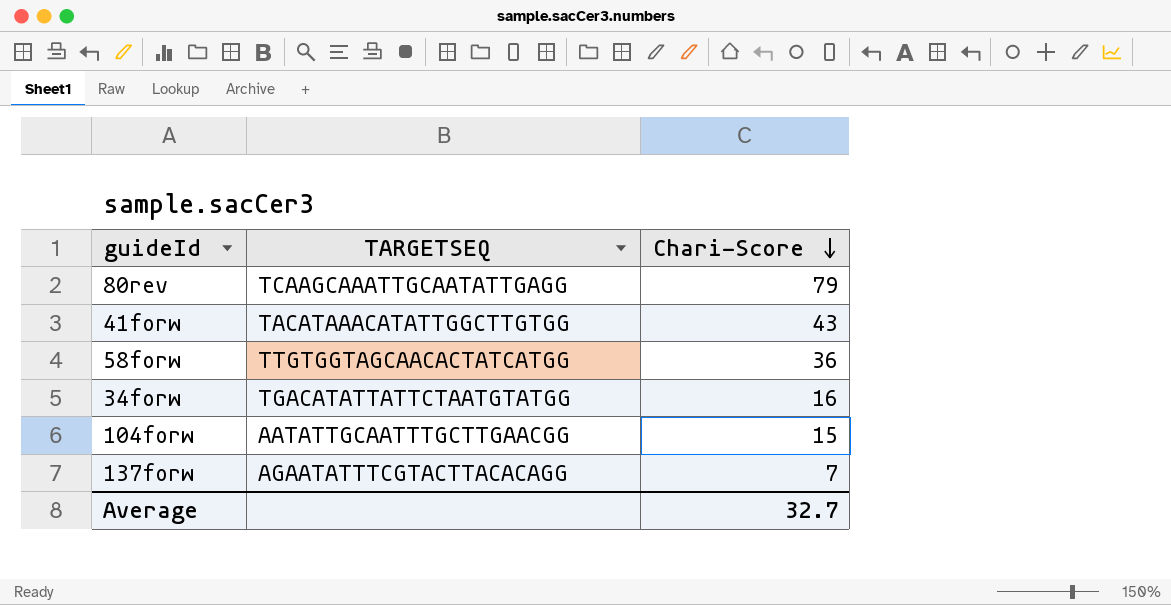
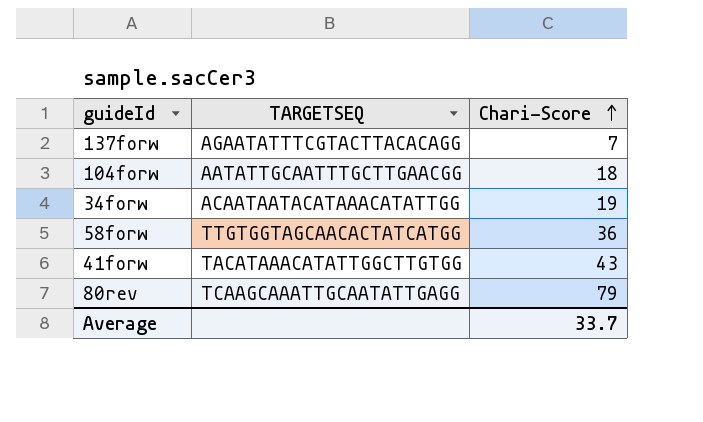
row order: Chari-Score descending -> Chari-Score ascending
104forw | Chari-Score: 15 -> 18
34forw | TARGETSEQ: TGACATATTATTCTAATGTATGG -> ACAATAATACATAAACATATTGG
34forw | Chari-Score: 16 -> 19
Average | Chari-Score: 32.7 -> 33.7

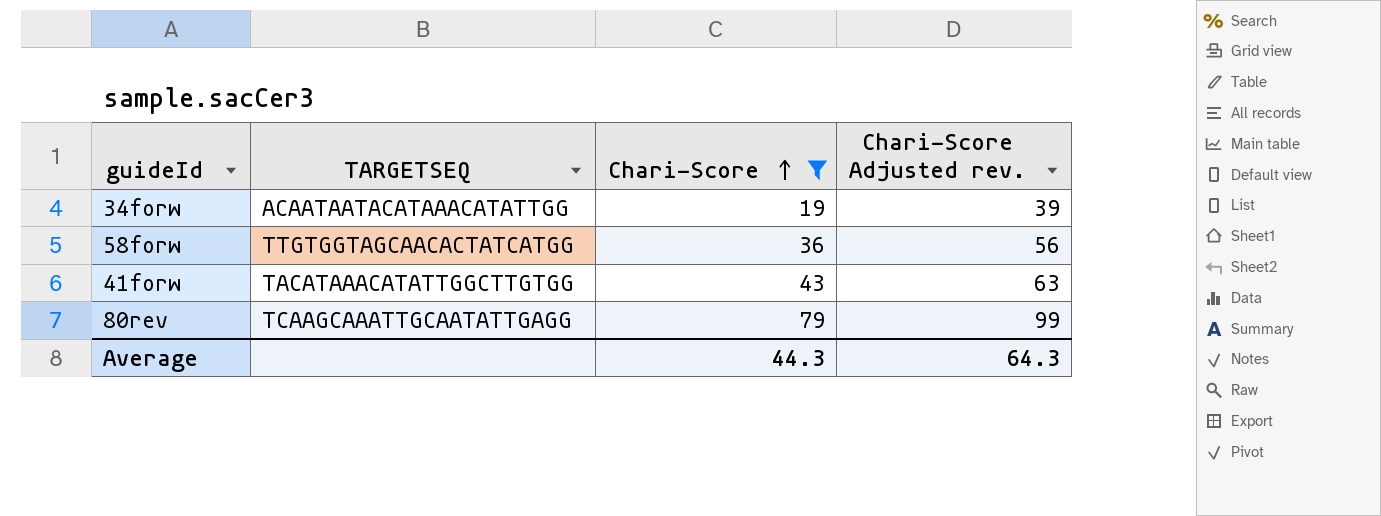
filter: none -> Chari-Score >= 19
column Chari-Score Adjusted rev. | formula: none -> [Chari-Score] + 20
Average | Chari-Score: 33.7 -> 44.3

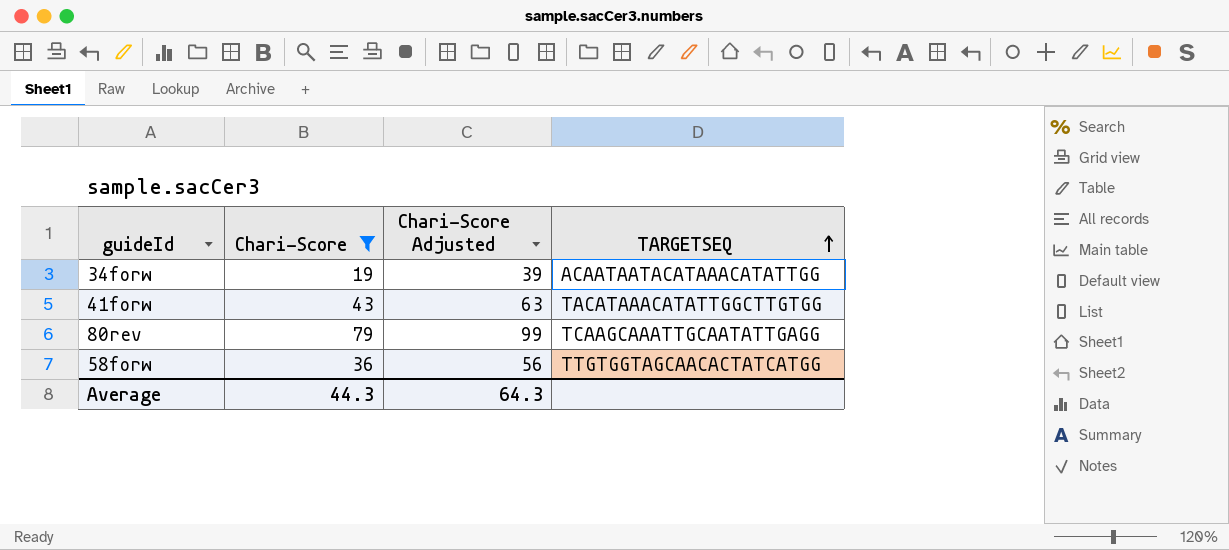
row order: Chari-Score ascending -> TARGETSEQ ascending
column name: Chari-Score Adjusted rev. -> Chari-Score Adjusted
column TARGETSEQ | position: 2 -> 4

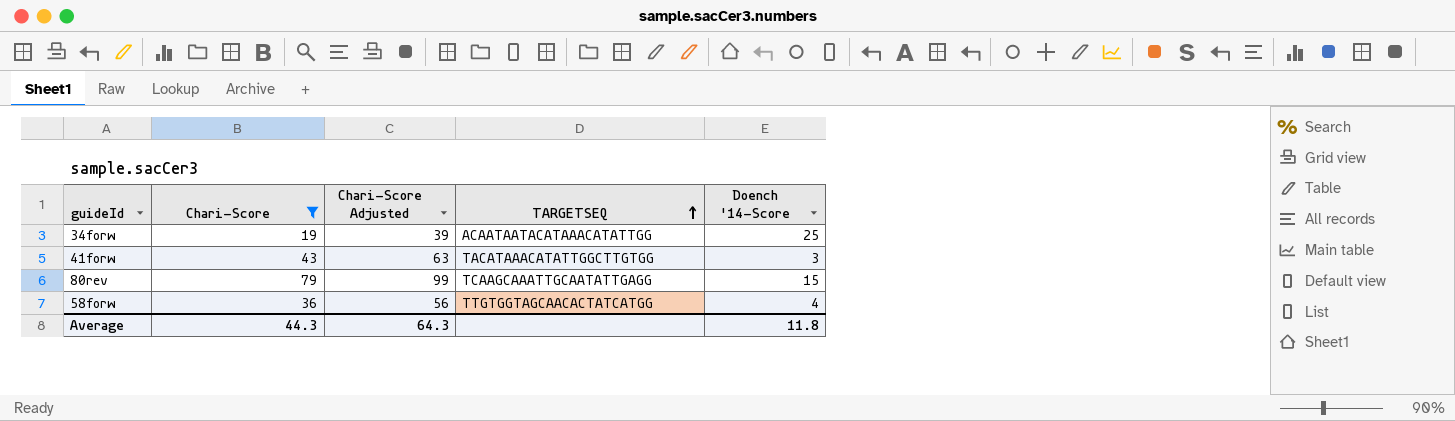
column Doench '14-Score | position: none -> 5

